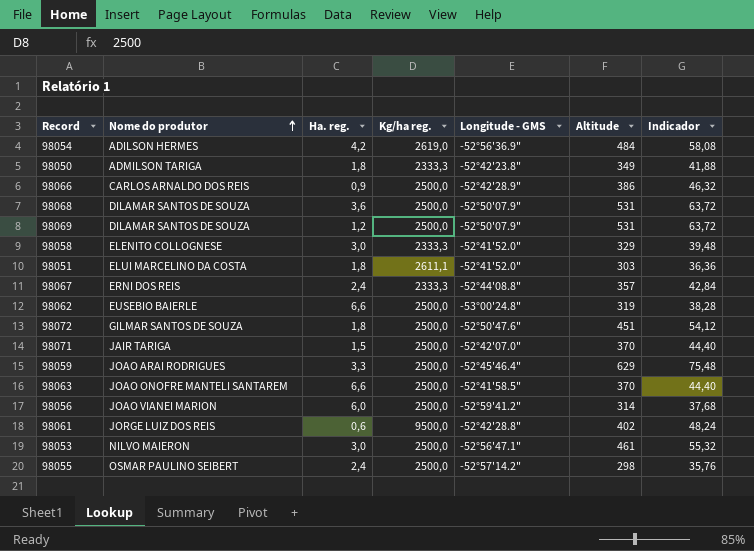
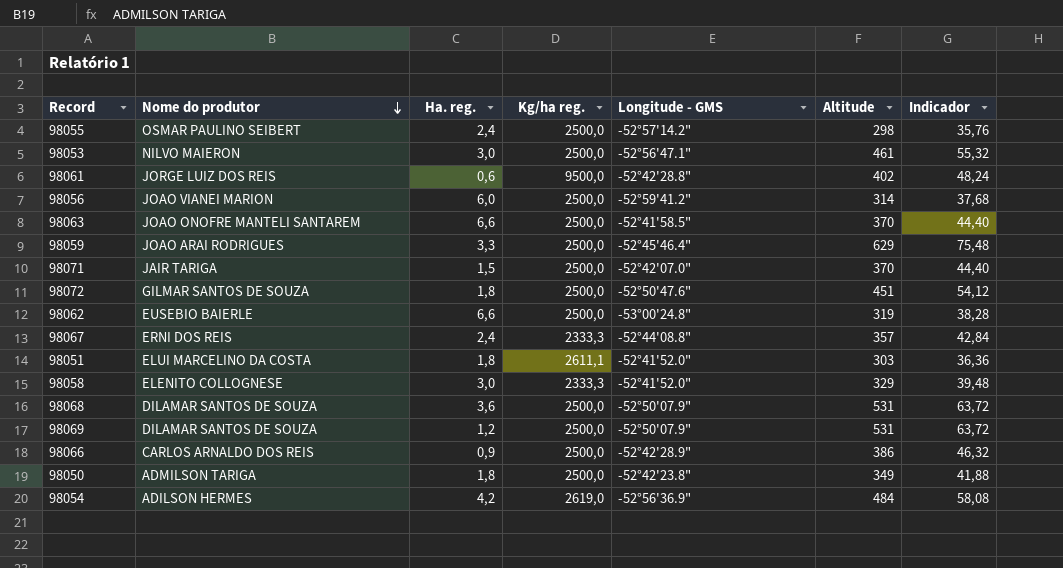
row order: Nome do produtor ascending -> Nome do produtor descending
98050 | Kg/ha reg.: 2333,3 -> 2500,0

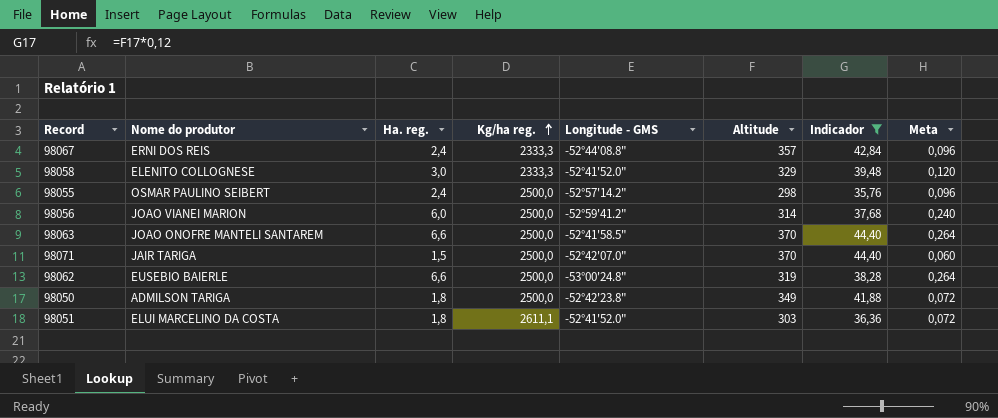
filter: none -> Indicador <= 44,40
row order: Nome do produtor descending -> Kg/ha reg. ascending
column Meta | formula: none -> [Ha. reg.] * 0,04

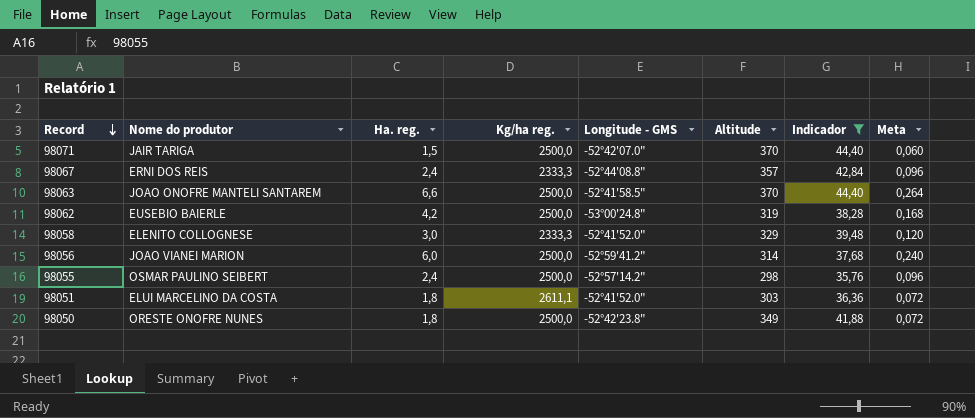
row order: Kg/ha reg. ascending -> Record descending
98062 | Ha. reg.: 6,6 -> 4,2
98062 | Meta: 0,264 -> 0,168
98050 | Nome do produtor: ADMILSON TARIGA -> ORESTE ONOFRE NUNES

